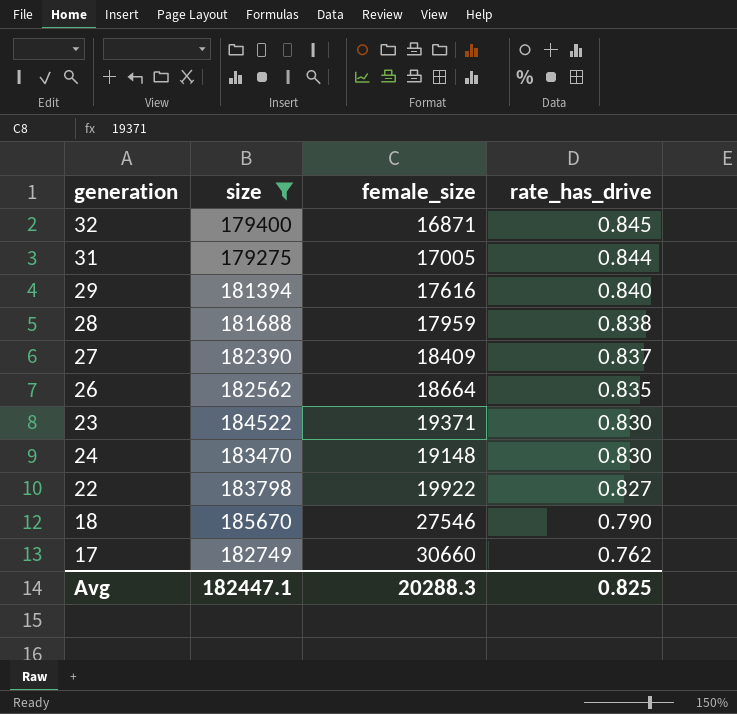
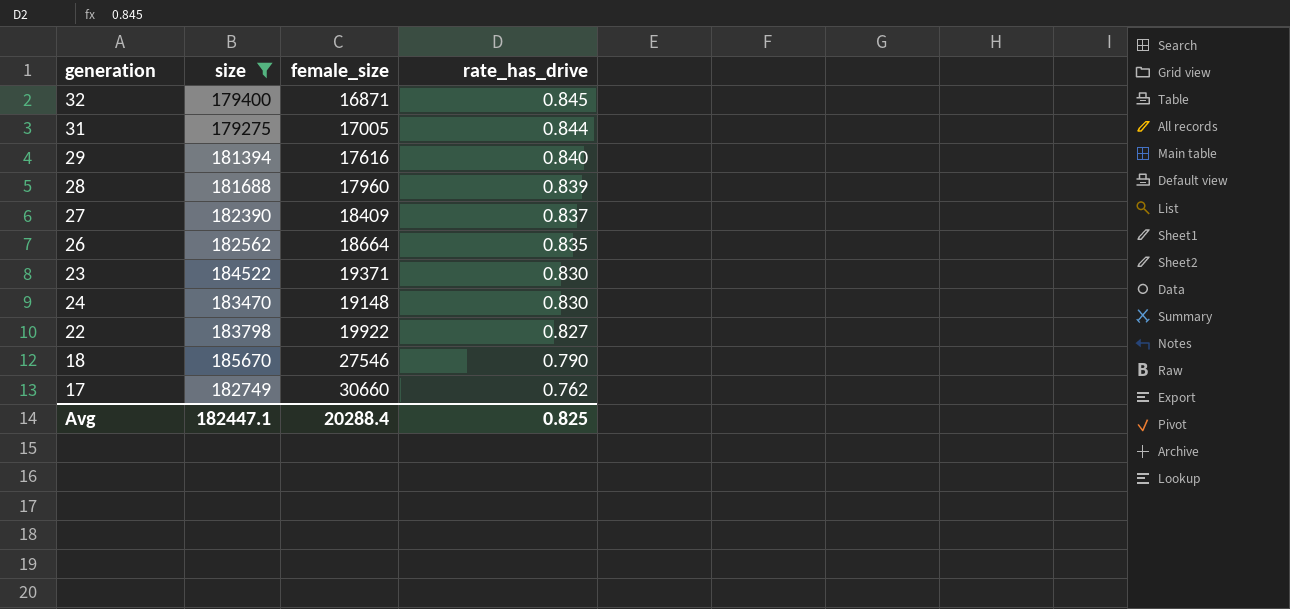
28 | female_size: 17959 -> 17960
28 | rate_has_drive: 0.838 -> 0.839
Avg | female_size: 20288.3 -> 20288.4

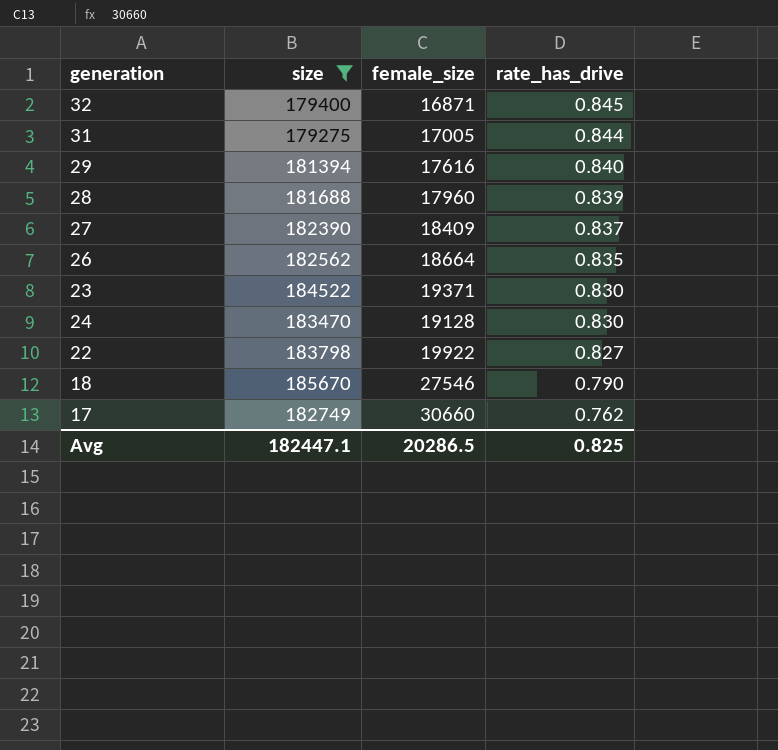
24 | female_size: 19148 -> 19128
Avg | female_size: 20288.4 -> 20286.5

